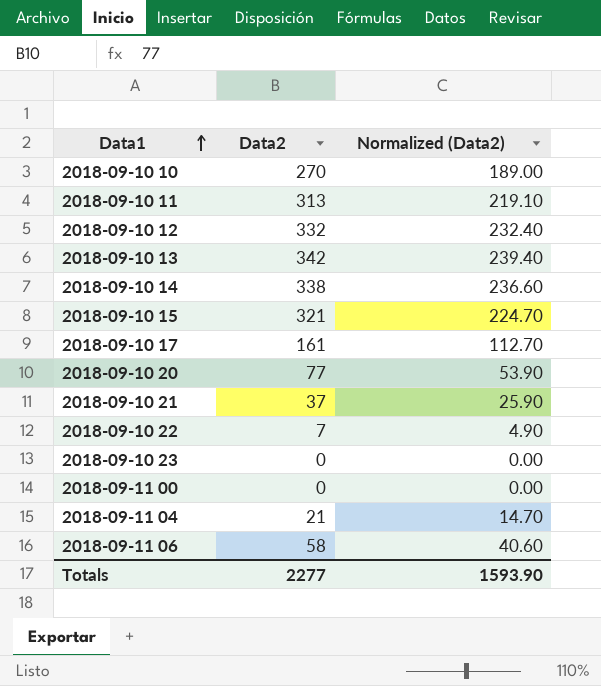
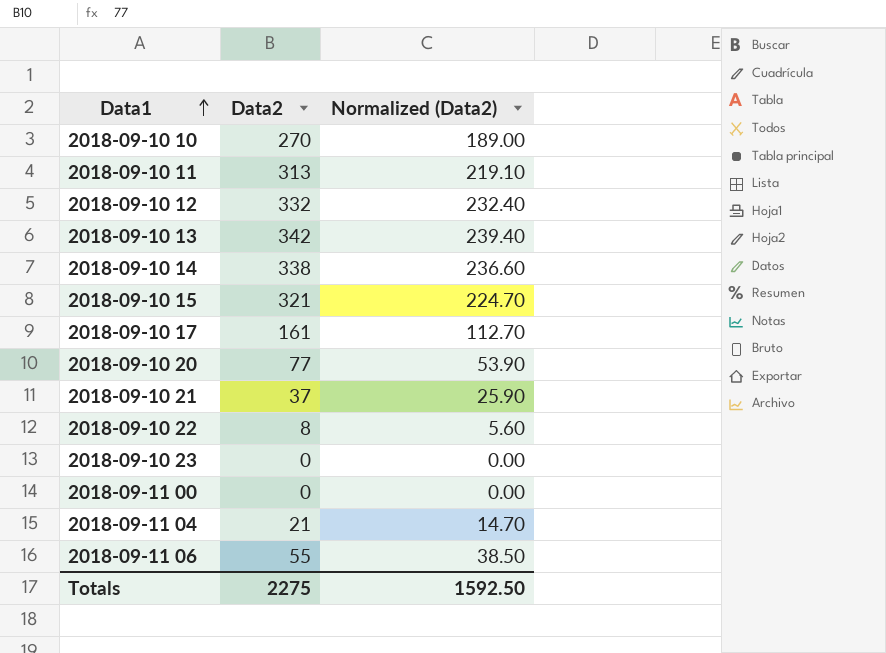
2018-09-10 22 | Data2: 7 -> 8
2018-09-10 22 | Normalized (Data2): 4.90 -> 5.60
2018-09-11 06 | Data2: 58 -> 55
2018-09-11 06 | Normalized (Data2): 40.60 -> 38.50
Totals | Data2: 2277 -> 2275
Totals | Normalized (Data2): 1593.90 -> 1592.50

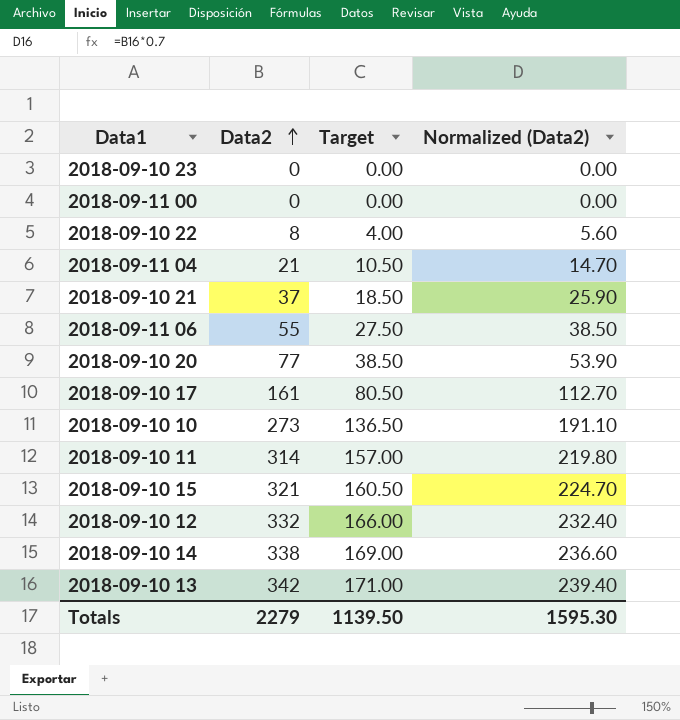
row order: Data1 ascending -> Data2 ascending
column Target | formula: none -> [Data2] * 0.5
2018-09-10 10 | Data2: 270 -> 273
2018-09-10 10 | Normalized (Data2): 189.00 -> 191.10
2018-09-10 11 | Data2: 313 -> 314
2018-09-10 11 | Normalized (Data2): 219.10 -> 219.80
Totals | Data2: 2275 -> 2279
Totals | Normalized (Data2): 1592.50 -> 1595.30

